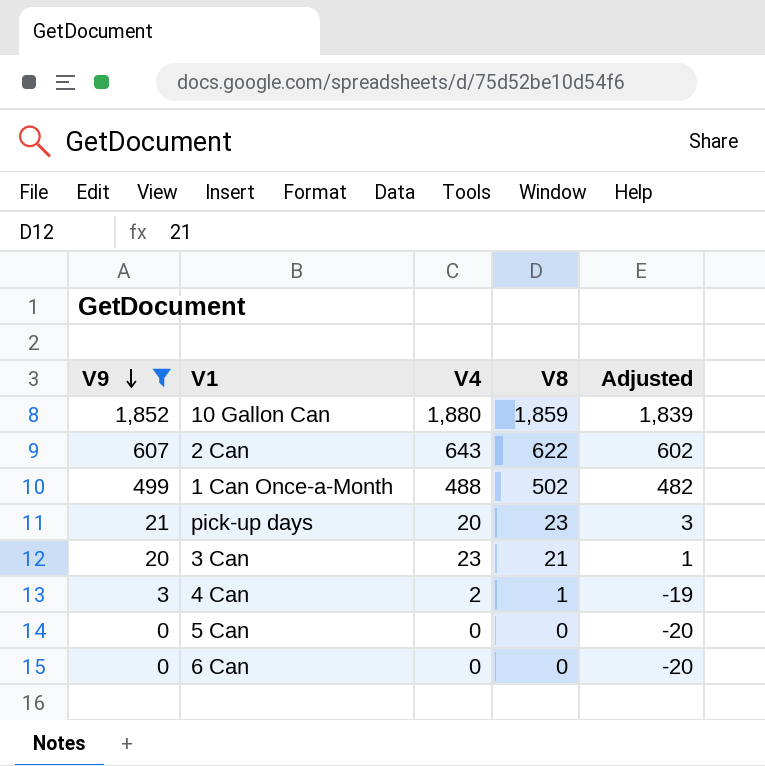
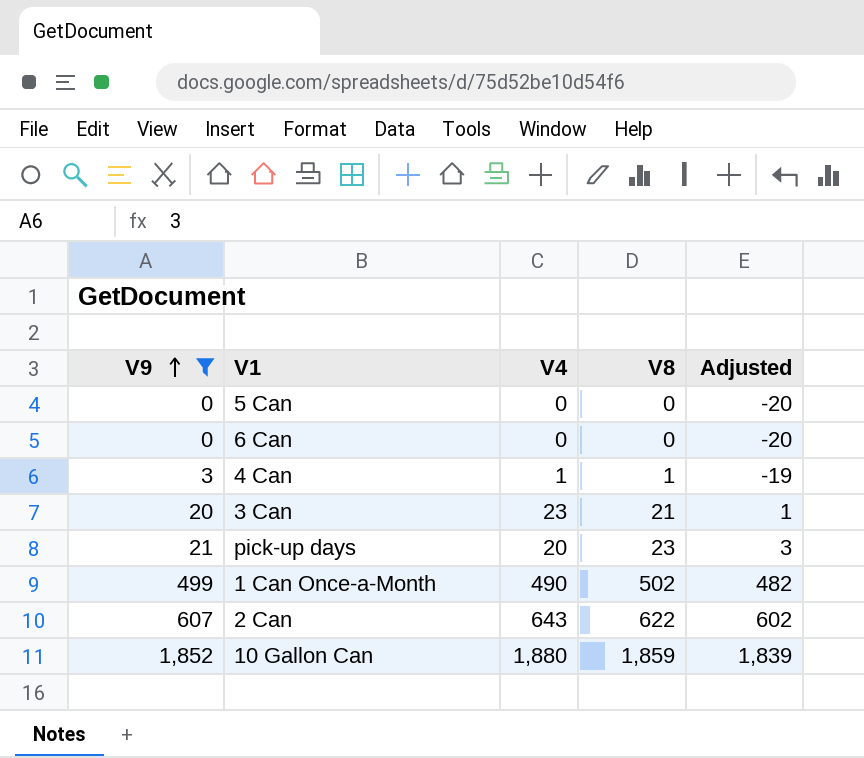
row order: V9 descending -> V9 ascending
4 Can | V4: 2 -> 1
1 Can Once-a-Month | V4: 488 -> 490

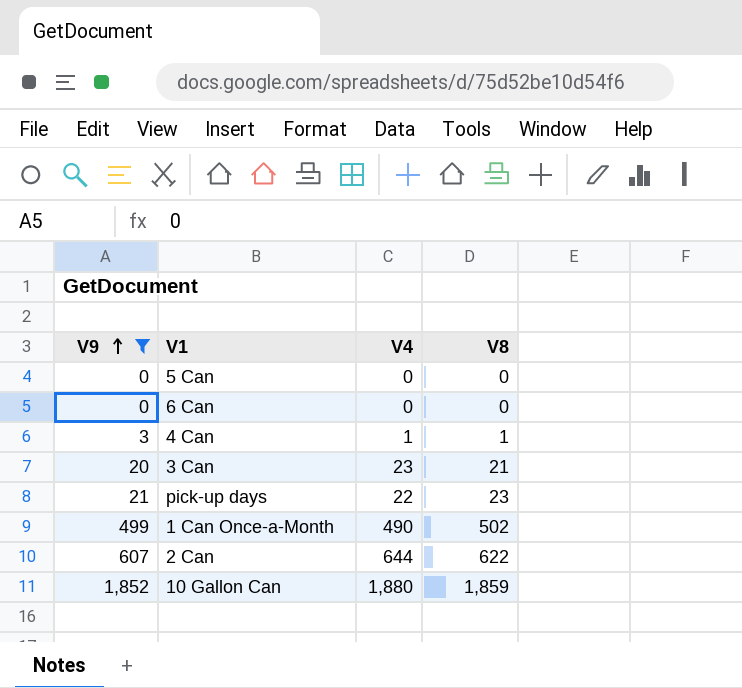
column Adjusted | formula: [V8] - 20 -> none
pick-up days | V4: 20 -> 22
2 Can | V4: 643 -> 644

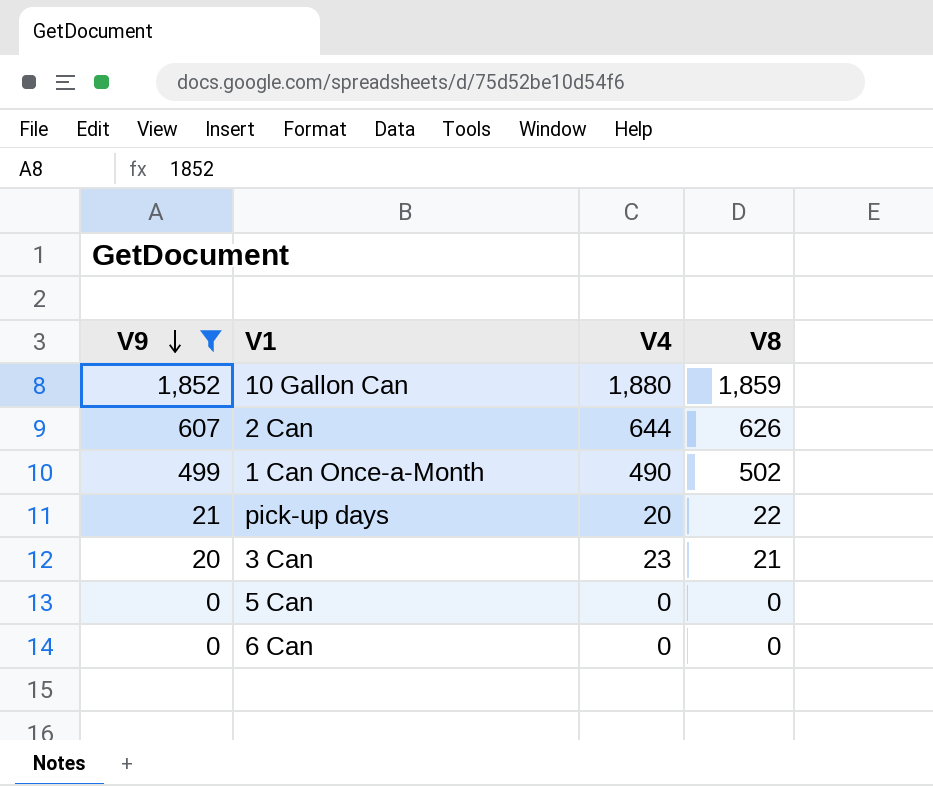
row order: V9 ascending -> V9 descending
row 4 Can: 3 | 1 | 1 -> none
2 Can | V8: 622 -> 626
pick-up days | V4: 22 -> 20
pick-up days | V8: 23 -> 22

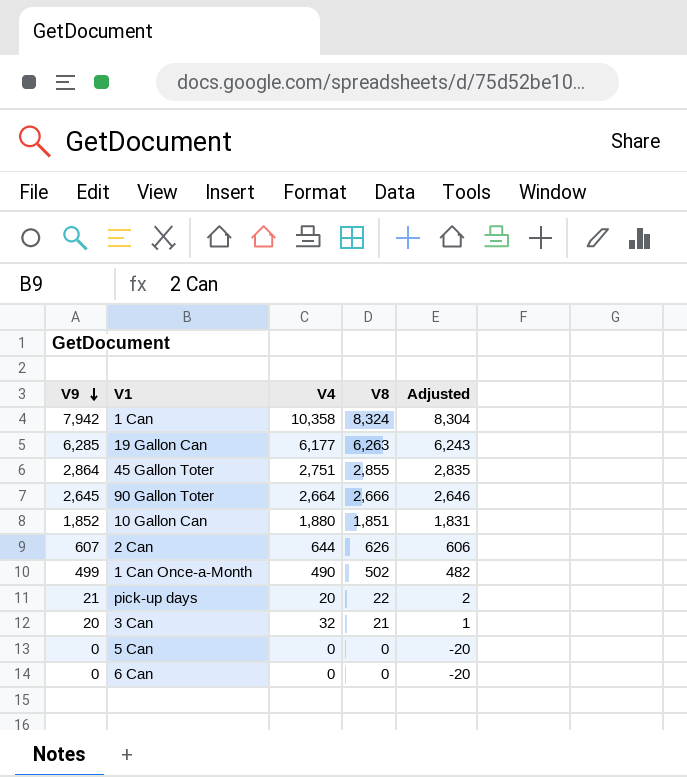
filter: V9 <= 1,852 -> none
column Adjusted | formula: none -> [V8] - 20
10 Gallon Can | V8: 1,859 -> 1,851
3 Can | V4: 23 -> 32

